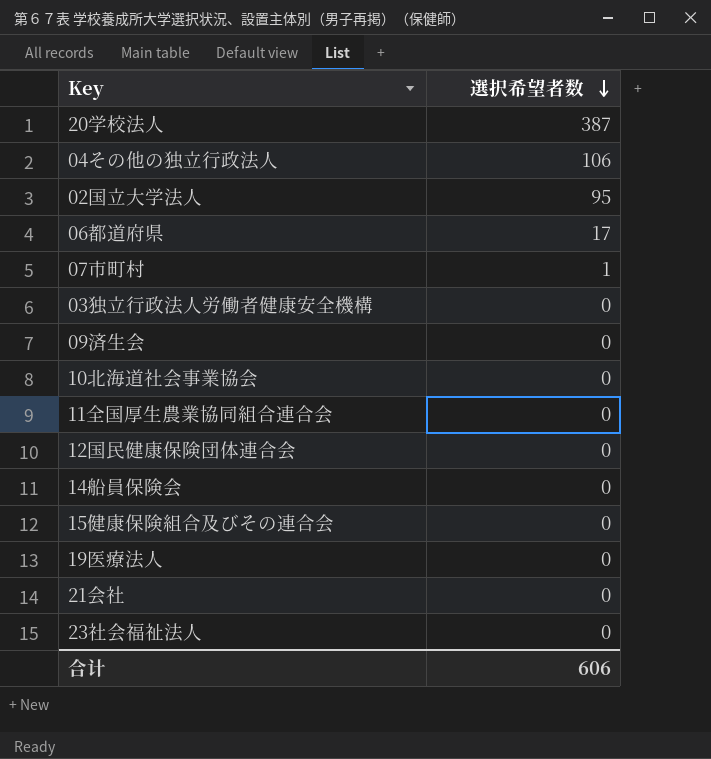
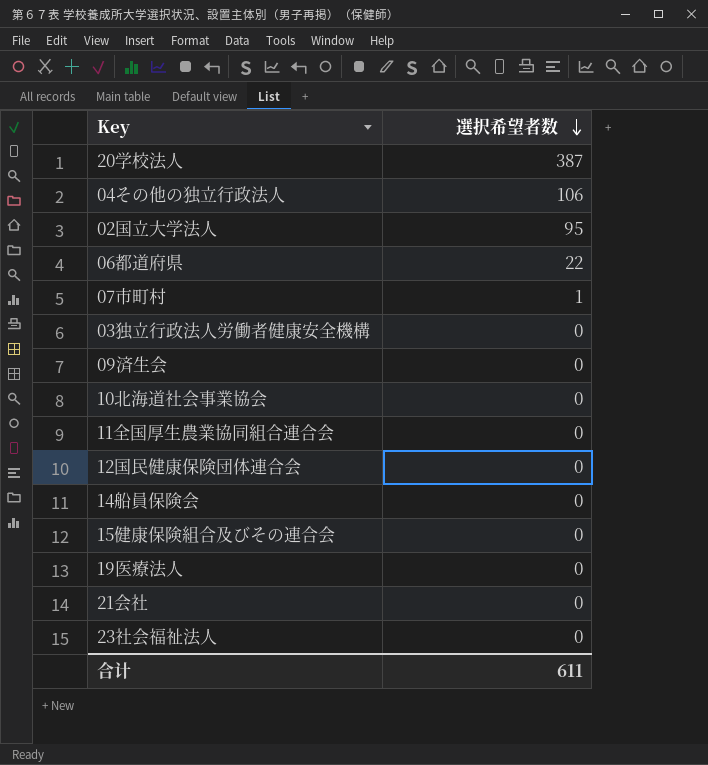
06都道府県 | 選択希望者数: 17 -> 22
合计 | 選択希望者数: 606 -> 611

